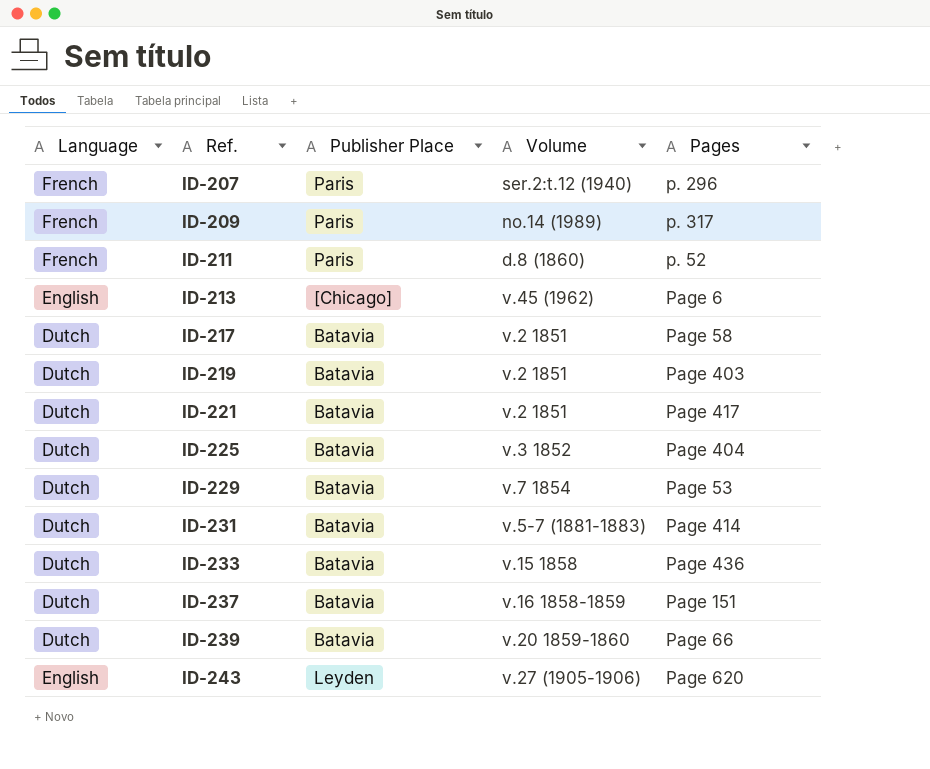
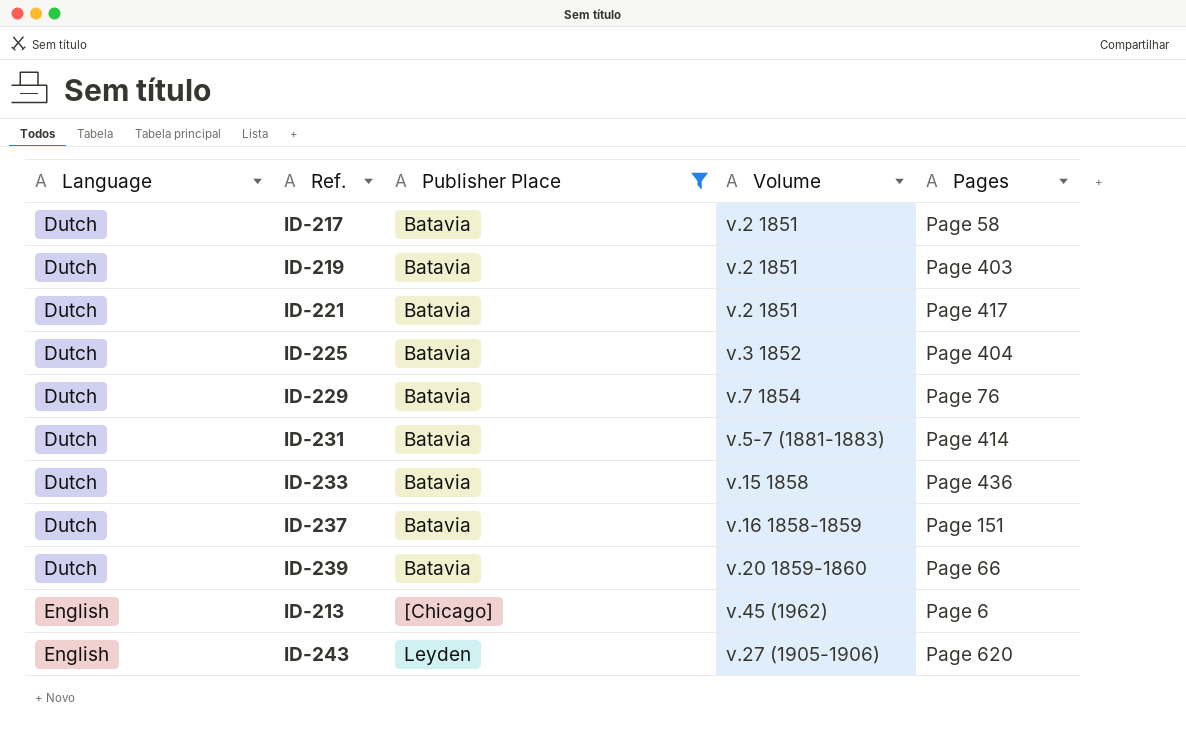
filter: none -> Publisher Place != Paris
row order: Ref. ascending -> Language ascending
ID-229 | Pages: Page 53 -> Page 76

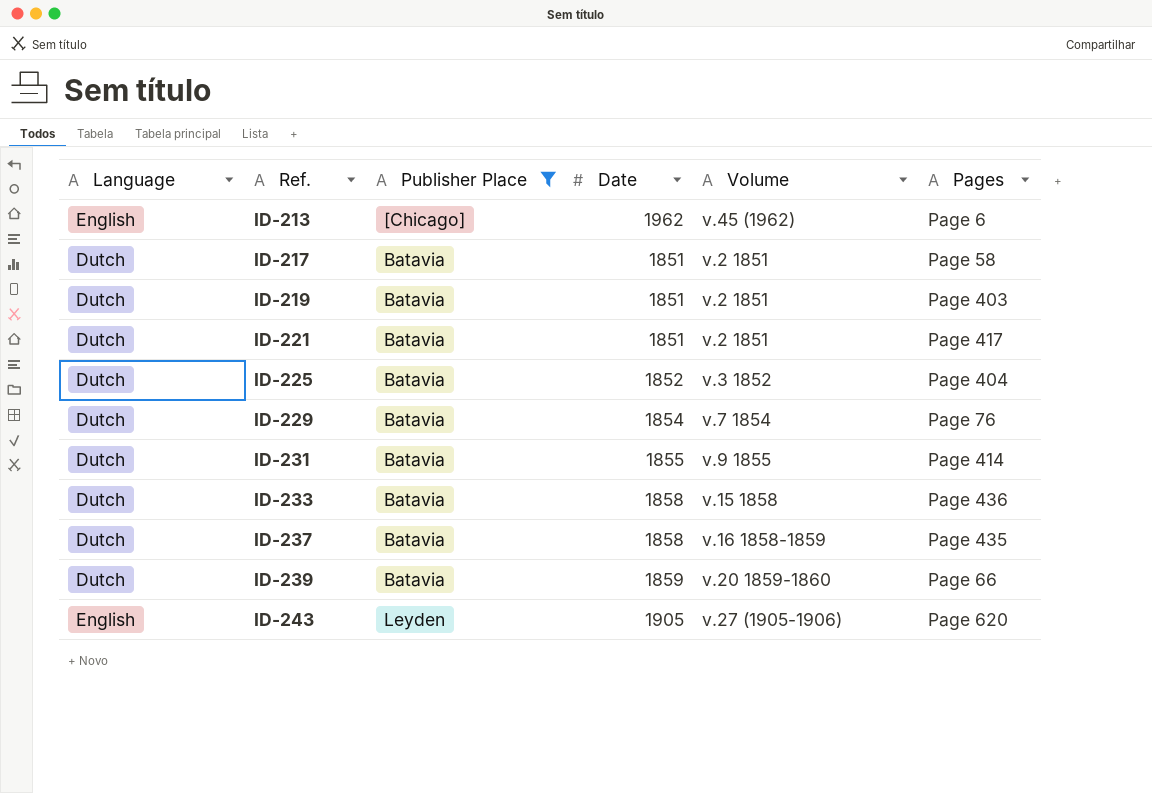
row order: Language ascending -> Ref. ascending
column Date | position: none -> 4
ID-231 | Volume: v.5-7 (1881-1883) -> v.9 1855
ID-237 | Pages: Page 151 -> Page 435

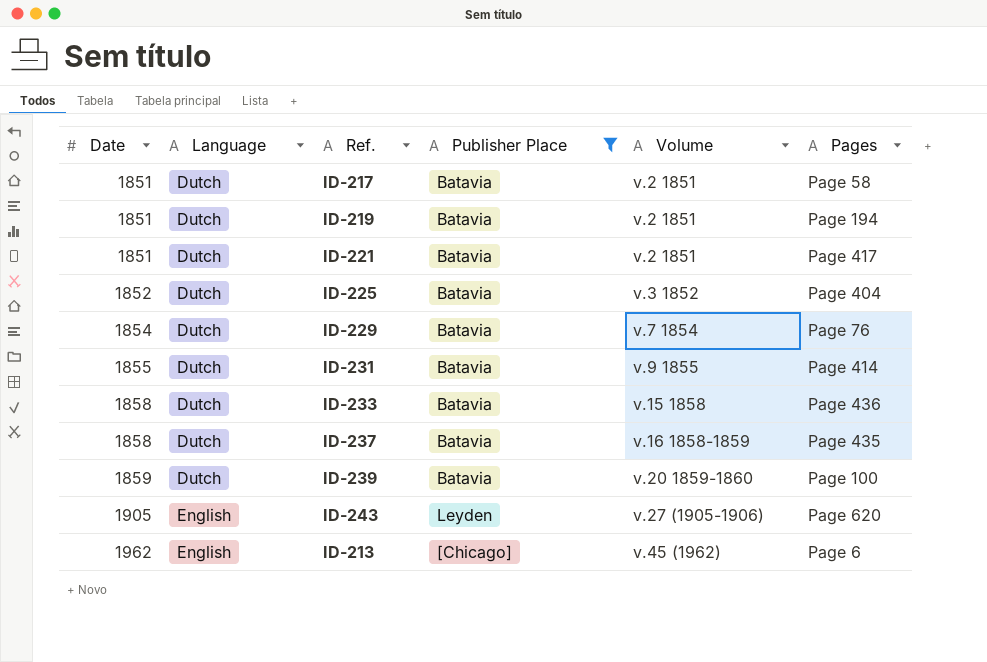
row order: Ref. ascending -> Date ascending
column Date | position: 4 -> 1
ID-219 | Pages: Page 403 -> Page 194
ID-239 | Pages: Page 66 -> Page 100

